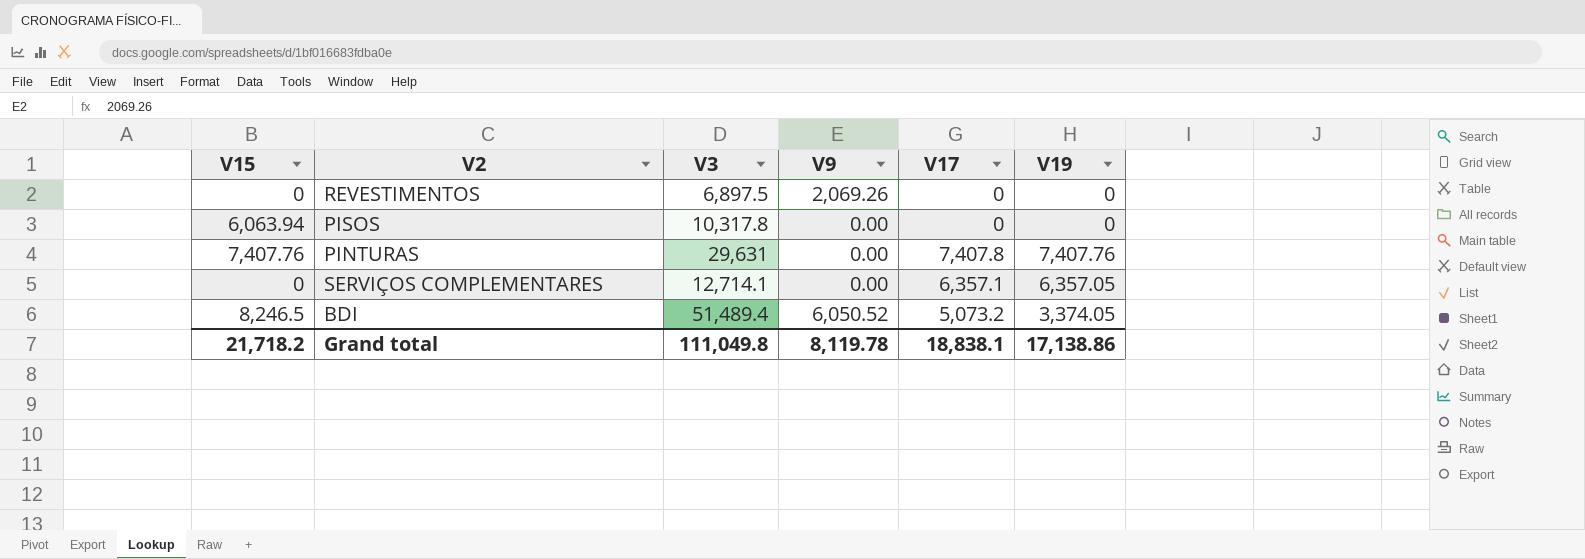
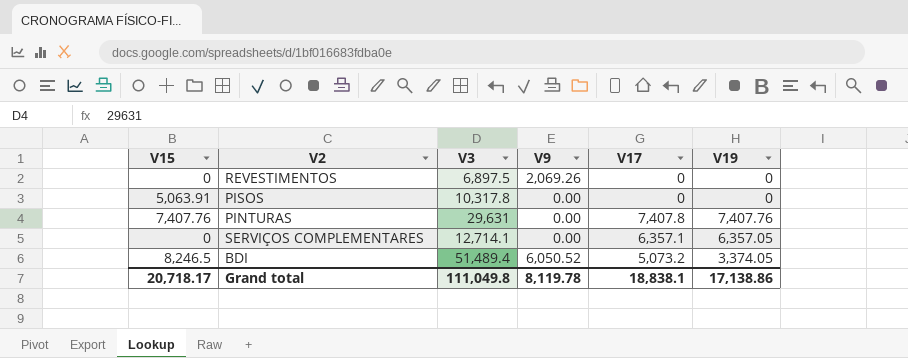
PISOS | V15: 6,063.94 -> 5,063.91
Grand total | V15: 21,718.2 -> 20,718.17

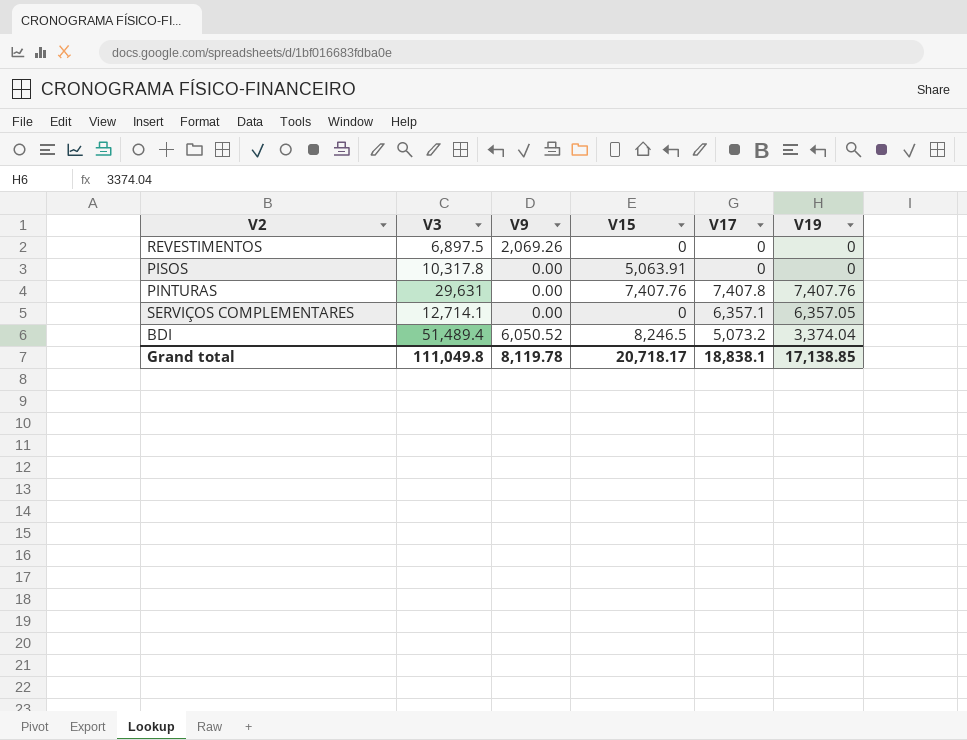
column V15 | position: 1 -> 4
BDI | V19: 3,374.05 -> 3,374.04
Grand total | V19: 17,138.86 -> 17,138.85

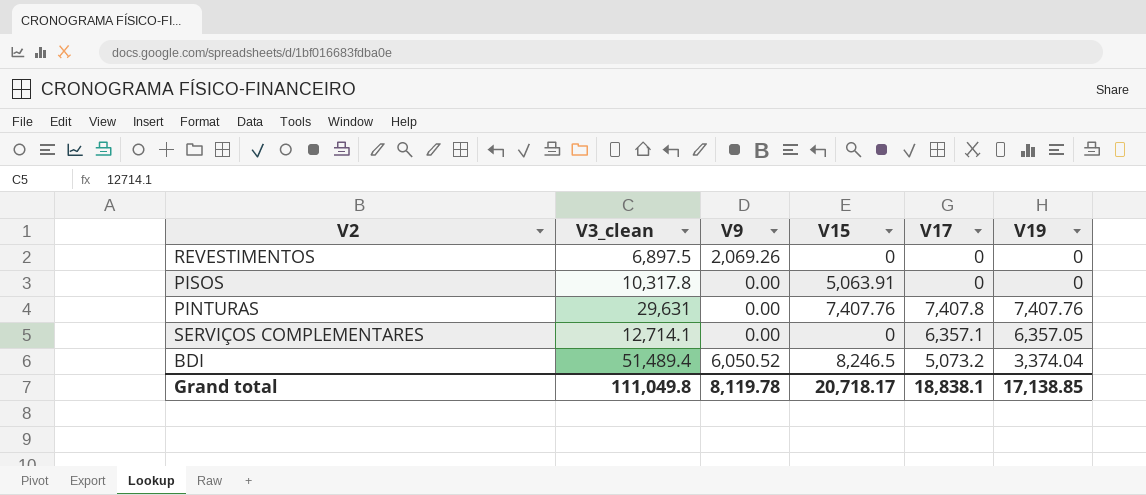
column name: V3 -> V3_clean

